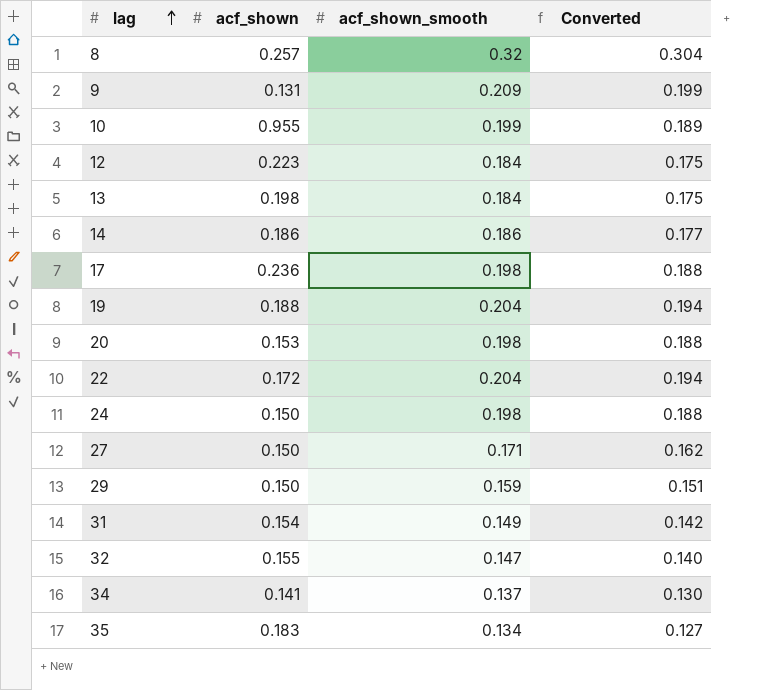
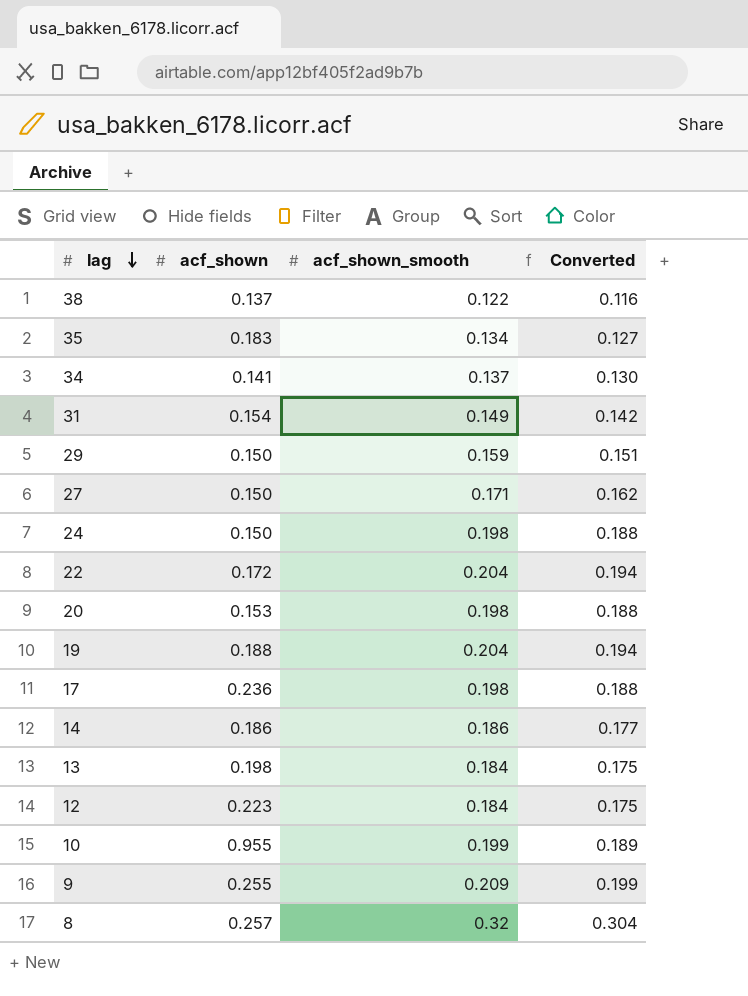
row order: lag ascending -> lag descending
row 32: 0.155 | 0.147 | 0.140 -> none
row 38: none -> 0.137 | 0.122 | 0.116
9 | acf_shown: 0.131 -> 0.255

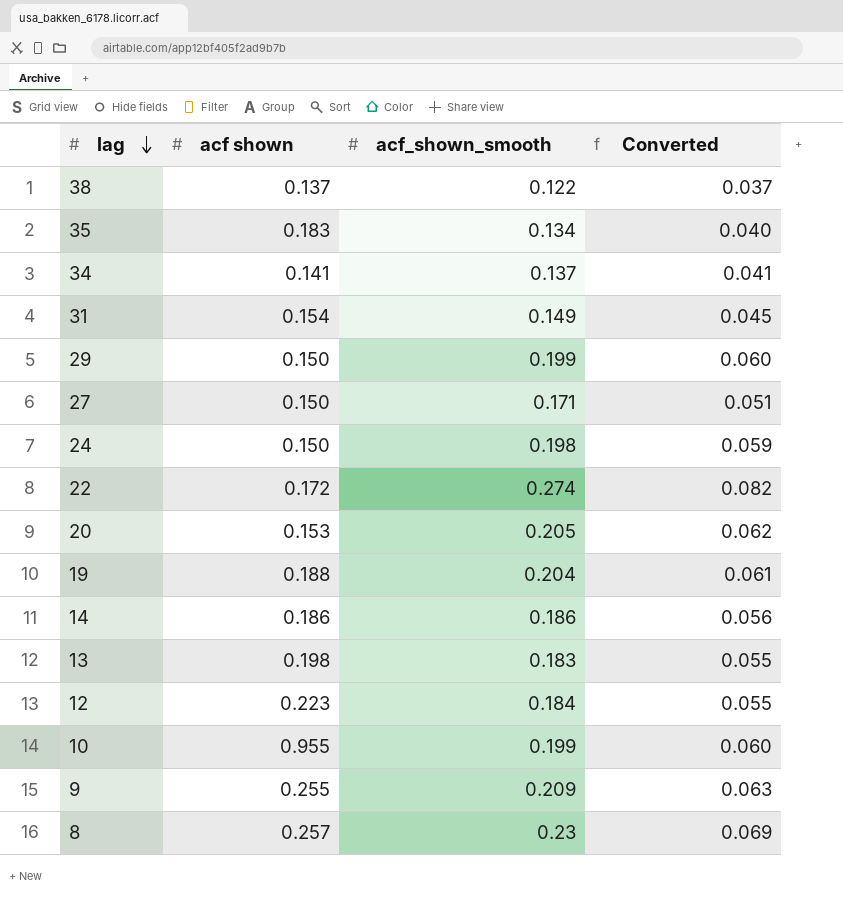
column name: acf_shown -> acf shown
column Converted | formula: [acf_shown_smooth] * 0.95 -> [acf_shown_smooth] * 0.3
row 17: 0.236 | 0.198 | 0.188 -> none
29 | acf_shown_smooth: 0.159 -> 0.199
22 | acf_shown_smooth: 0.204 -> 0.274
20 | acf_shown_smooth: 0.198 -> 0.205
13 | acf_shown_smooth: 0.184 -> 0.183
8 | acf_shown_smooth: 0.32 -> 0.23

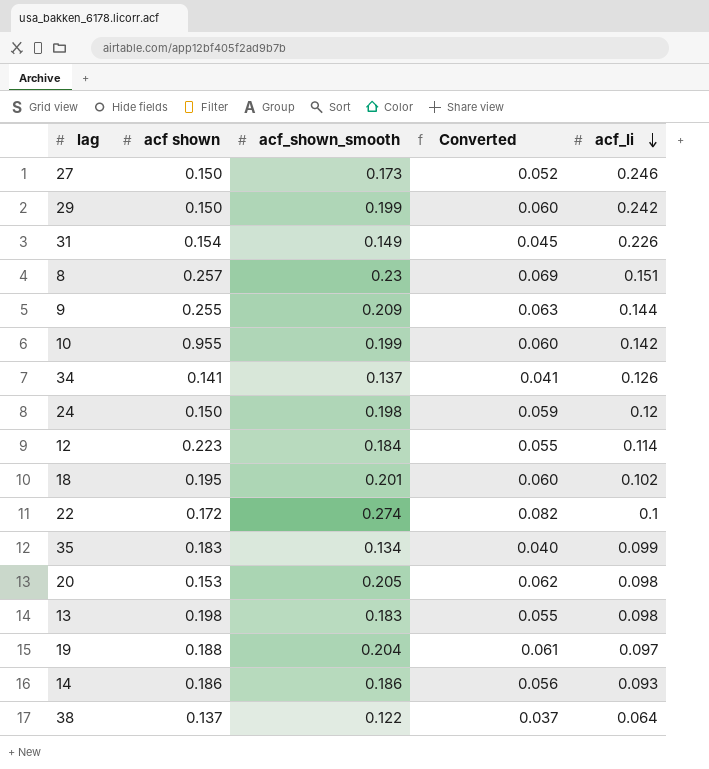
row order: lag descending -> acf_li descending
column acf_li | position: none -> 5
27 | acf_shown_smooth: 0.171 -> 0.173
27 | Converted: 0.051 -> 0.052
row 18: none -> 0.195 | 0.201 | 0.060 | 0.102

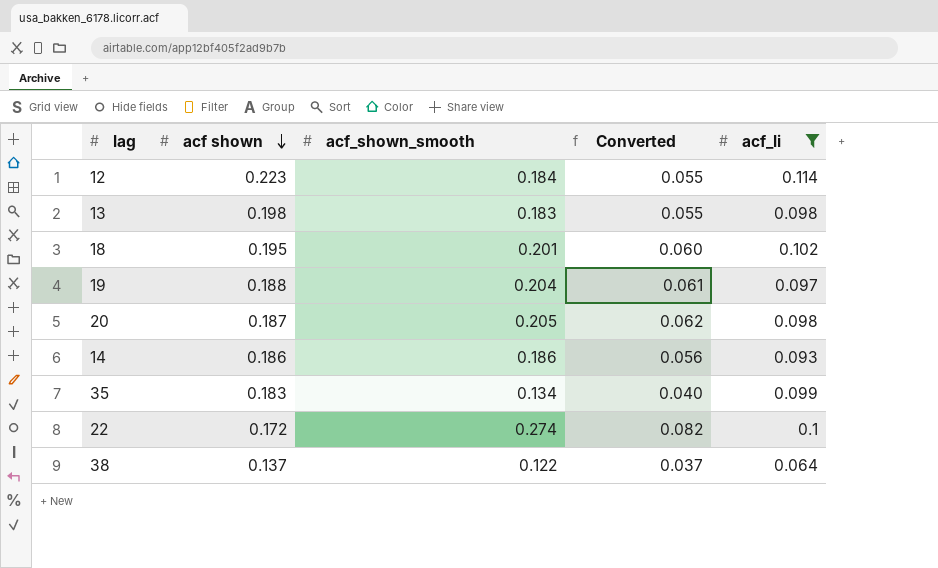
filter: none -> acf_li <= 0.114
row order: acf_li descending -> acf shown descending
20 | acf shown: 0.153 -> 0.187

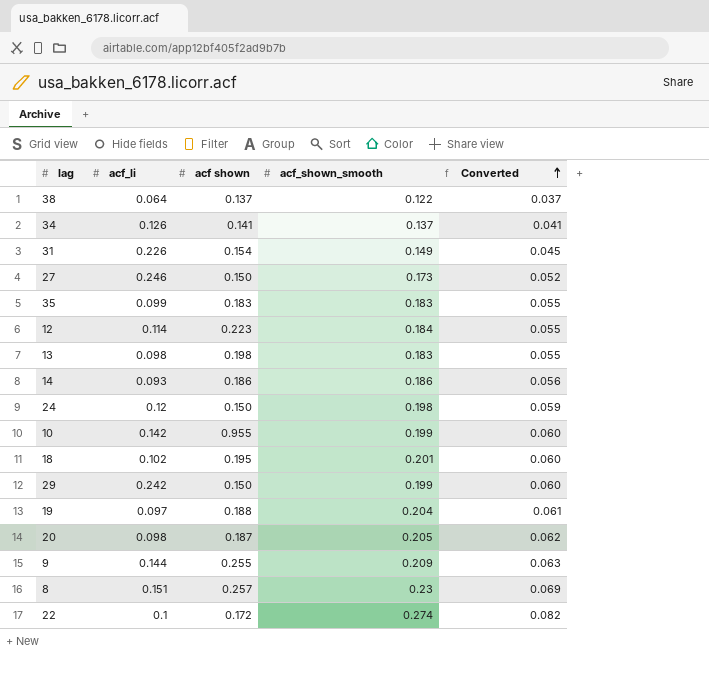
filter: acf_li <= 0.114 -> none
row order: acf shown descending -> Converted ascending
column acf_li | position: 5 -> 2
35 | acf_shown_smooth: 0.134 -> 0.183
35 | Converted: 0.040 -> 0.055

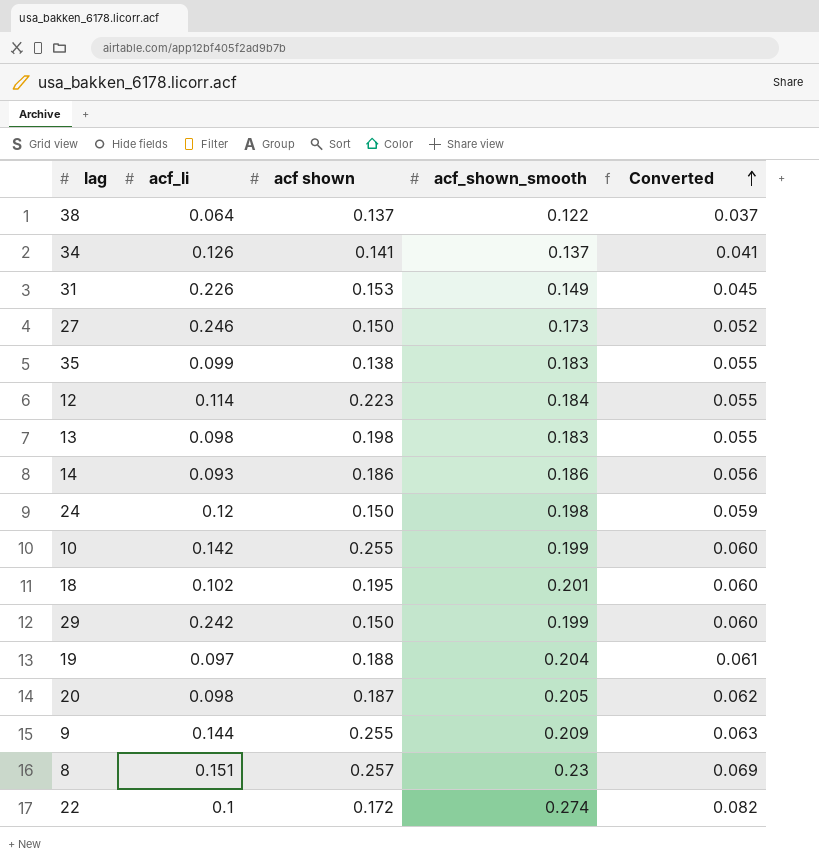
31 | acf shown: 0.154 -> 0.153
35 | acf shown: 0.183 -> 0.138
10 | acf shown: 0.955 -> 0.255

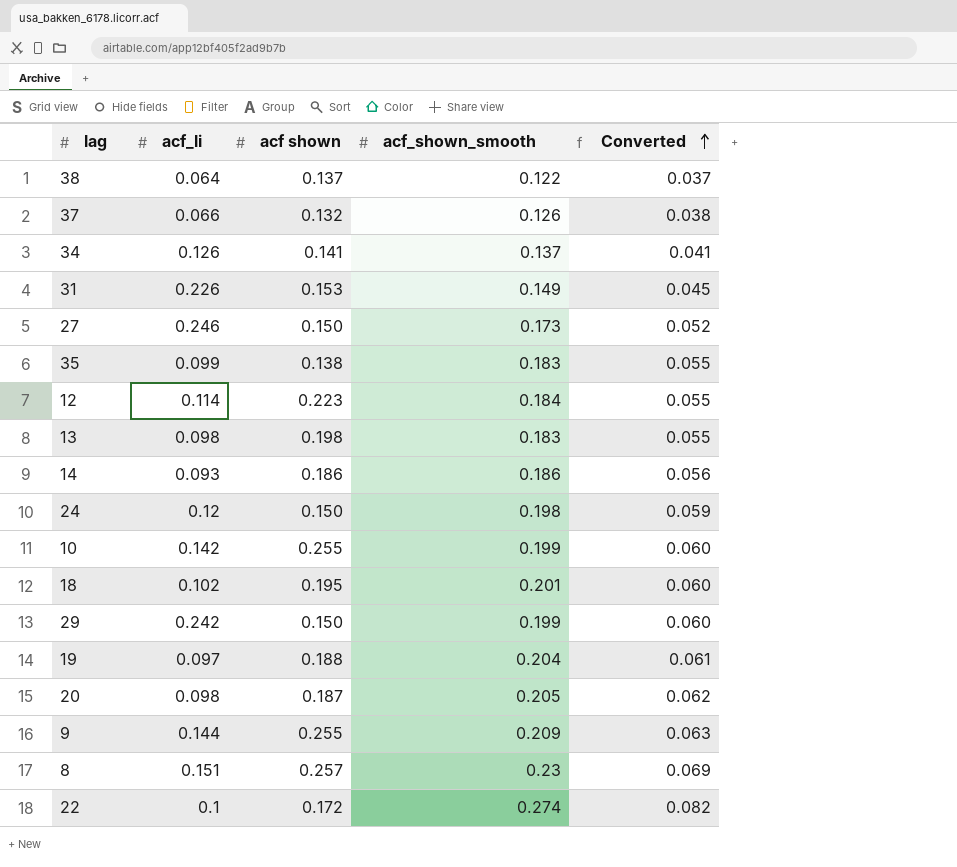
row 37: none -> 0.066 | 0.132 | 0.126 | 0.038

